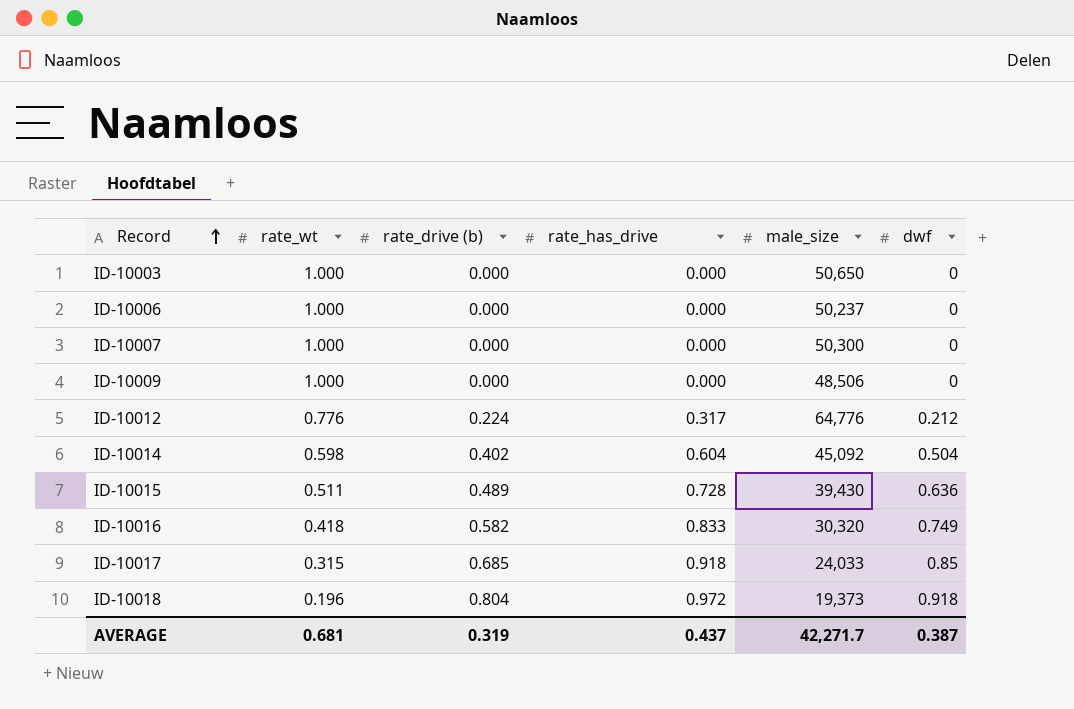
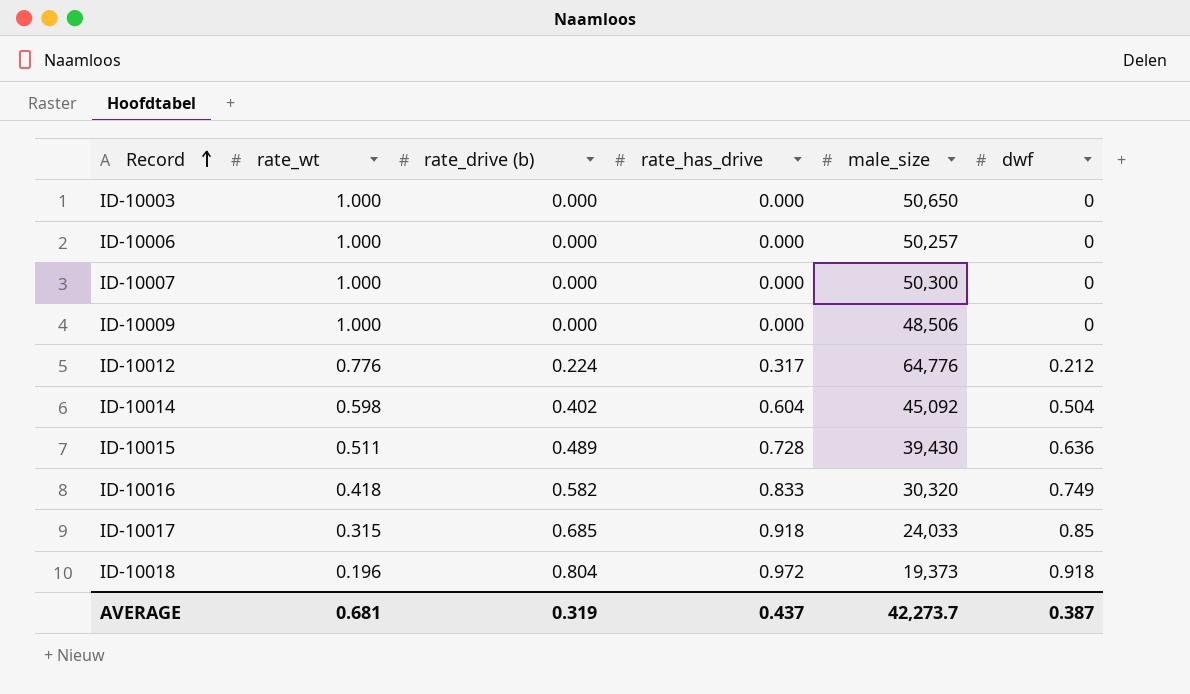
ID-10006 | male_size: 50,237 -> 50,257
AVERAGE | male_size: 42,271.7 -> 42,273.7

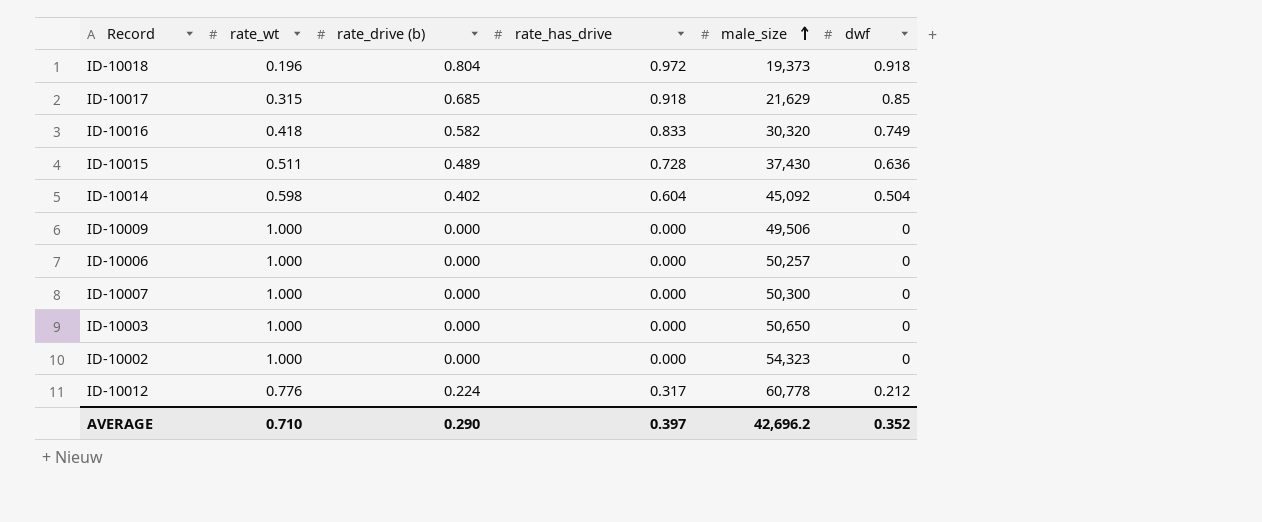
row order: Record ascending -> male_size ascending
ID-10017 | male_size: 24,033 -> 21,629
ID-10015 | male_size: 39,430 -> 37,430
ID-10009 | male_size: 48,506 -> 49,506
row ID-10002: none -> 1.000 | 0.000 | 0.000 | 54,323 | 0
ID-10012 | male_size: 64,776 -> 60,778
AVERAGE | rate_wt: 0.681 -> 0.710
AVERAGE | rate_drive (b): 0.319 -> 0.290
AVERAGE | rate_has_drive: 0.437 -> 0.397
AVERAGE | male_size: 42,273.7 -> 42,696.2
AVERAGE | dwf: 0.387 -> 0.352

